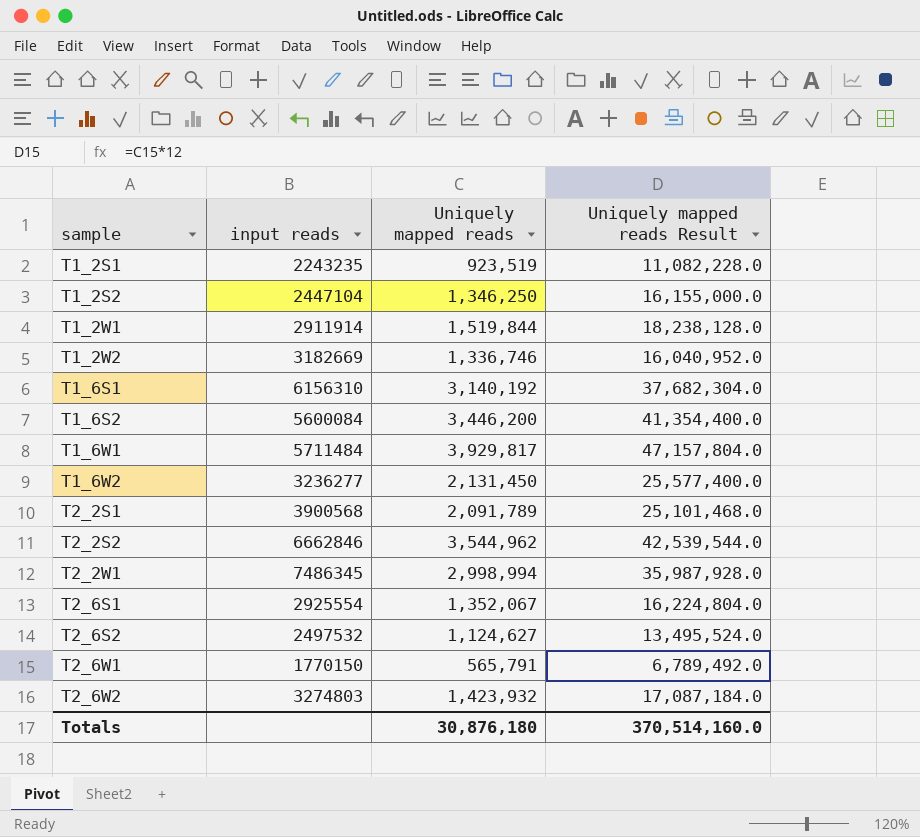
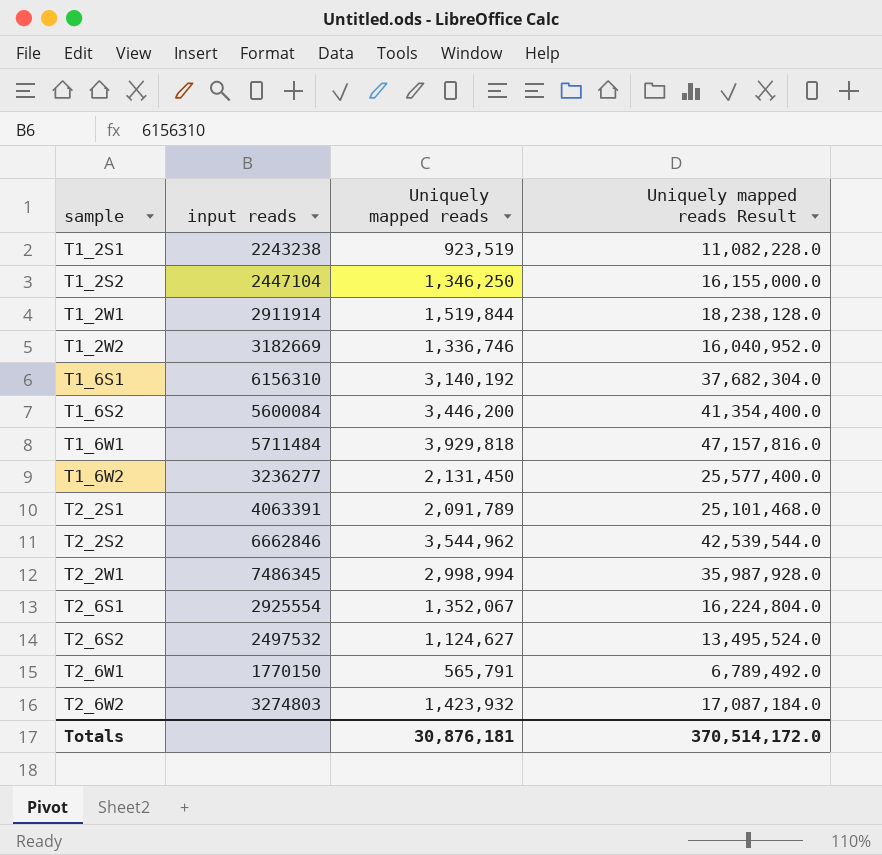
T1_2S1 | input reads: 2243235 -> 2243238
T1_6W1 | Uniquely mapped reads: 3,929,817 -> 3,929,818
T1_6W1 | Uniquely mapped reads Result: 47,157,804.0 -> 47,157,816.0
T2_2S1 | input reads: 3900568 -> 4063391
Totals | Uniquely mapped reads: 30,876,180 -> 30,876,181
Totals | Uniquely mapped reads Result: 370,514,160.0 -> 370,514,172.0

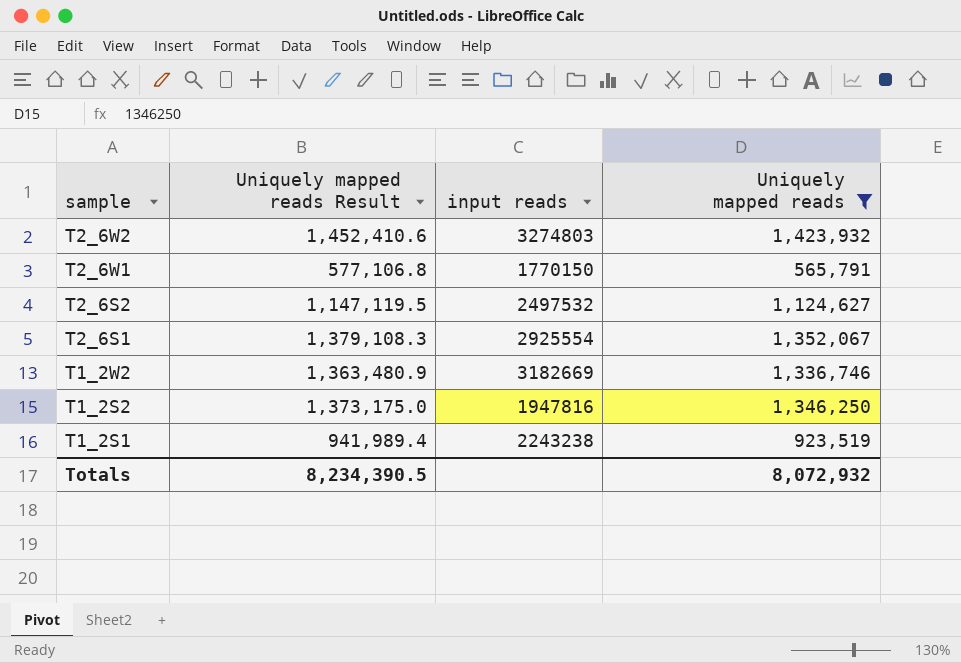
filter: none -> Uniquely mapped reads <= 1,423,932
row order: sample ascending -> sample descending
column Uniquely mapped reads Result | formula: [Uniquely mapped reads] * 12 -> [Uniquely mapped reads] * 1.02
column Uniquely mapped reads Result | position: 4 -> 2
T1_2S2 | input reads: 2447104 -> 1947816
Totals | Uniquely mapped reads Result: 370,514,172.0 -> 8,234,390.5
Totals | Uniquely mapped reads: 30,876,181 -> 8,072,932

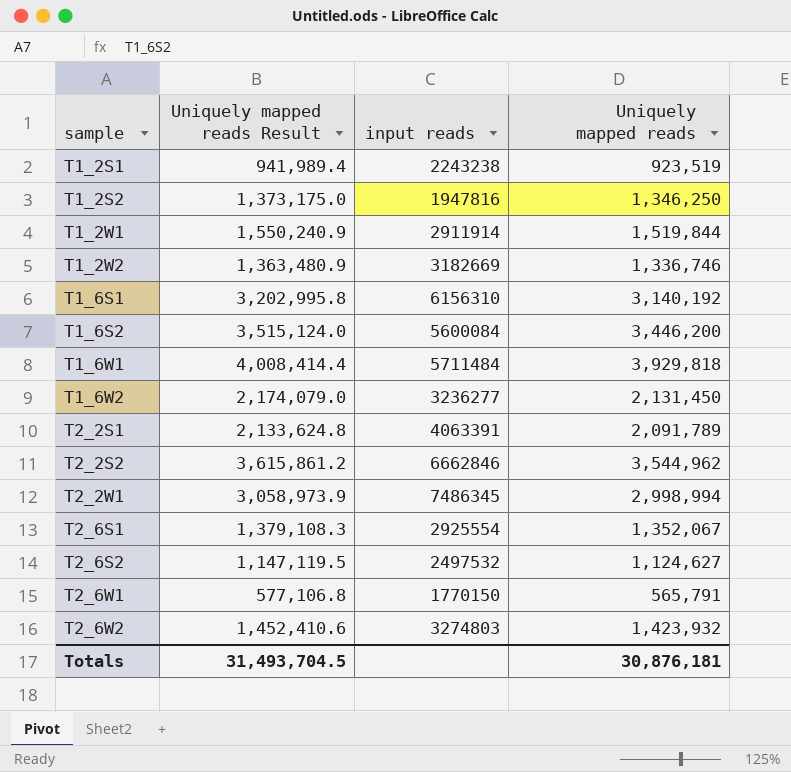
filter: Uniquely mapped reads <= 1,423,932 -> none
row order: sample descending -> sample ascending
Totals | Uniquely mapped reads Result: 8,234,390.5 -> 31,493,704.5
Totals | Uniquely mapped reads: 8,072,932 -> 30,876,181

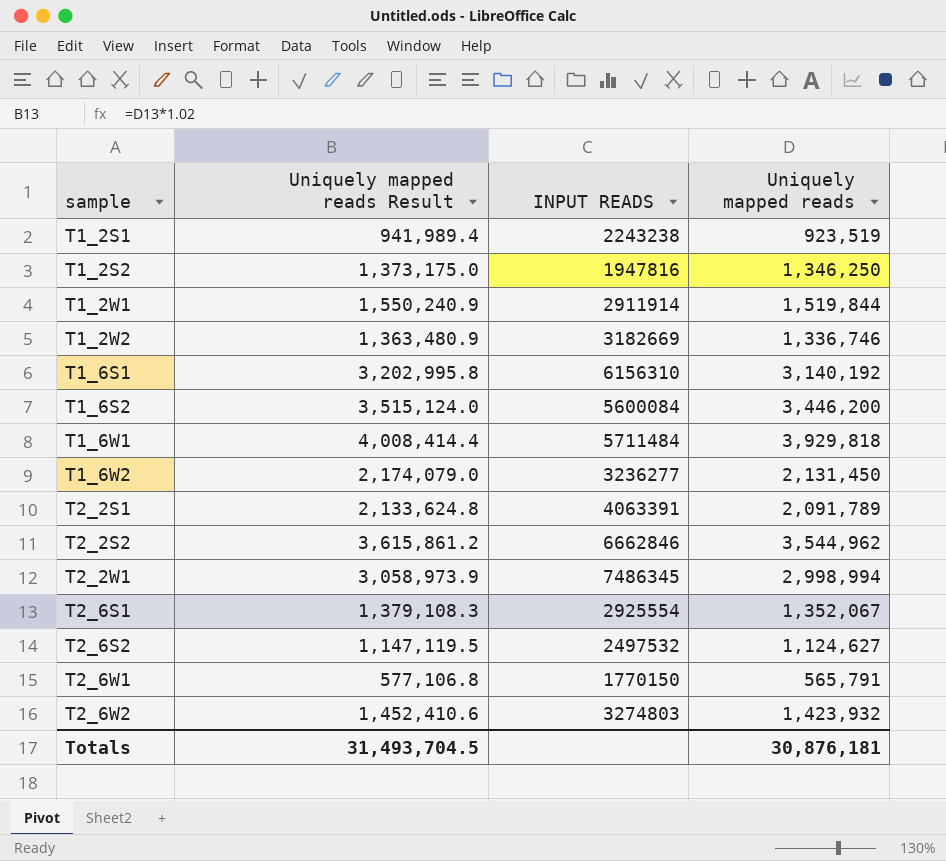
column name: input reads -> INPUT READS

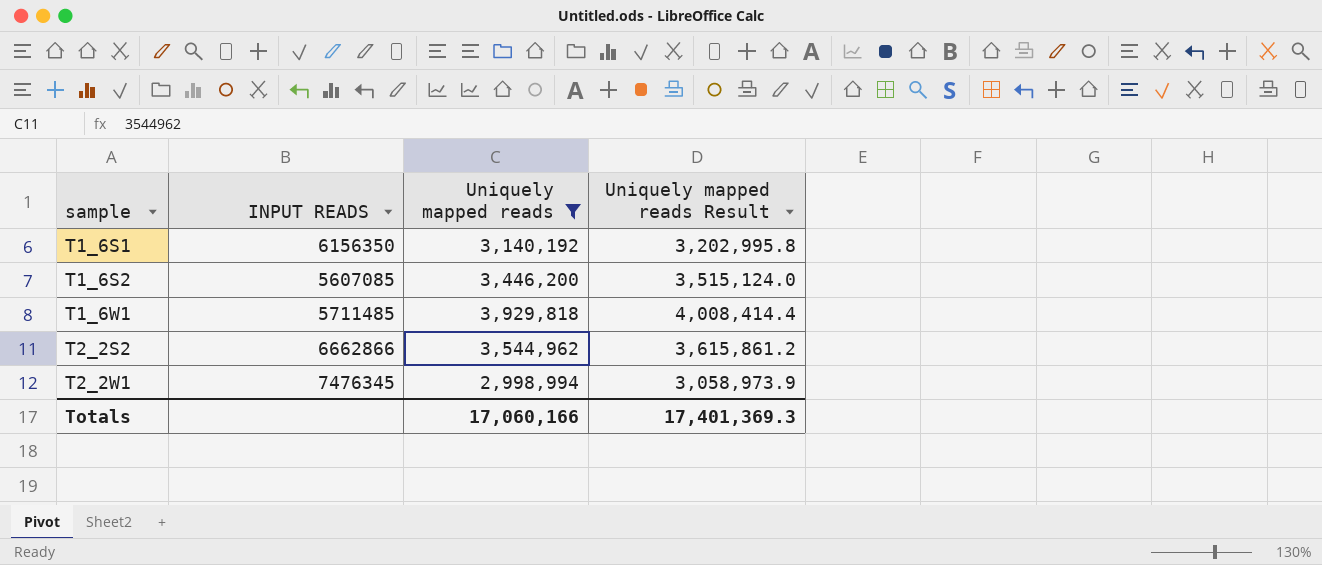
filter: none -> Uniquely mapped reads >= 2,998,994
column Uniquely mapped reads Result | position: 2 -> 4
T1_6S1 | INPUT READS: 6156310 -> 6156350
T1_6S2 | INPUT READS: 5600084 -> 5607085
T1_6W1 | INPUT READS: 5711484 -> 5711485
T2_2S2 | INPUT READS: 6662846 -> 6662866
T2_2W1 | INPUT READS: 7486345 -> 7476345
Totals | Uniquely mapped reads: 30,876,181 -> 17,060,166
Totals | Uniquely mapped reads Result: 31,493,704.5 -> 17,401,369.3

